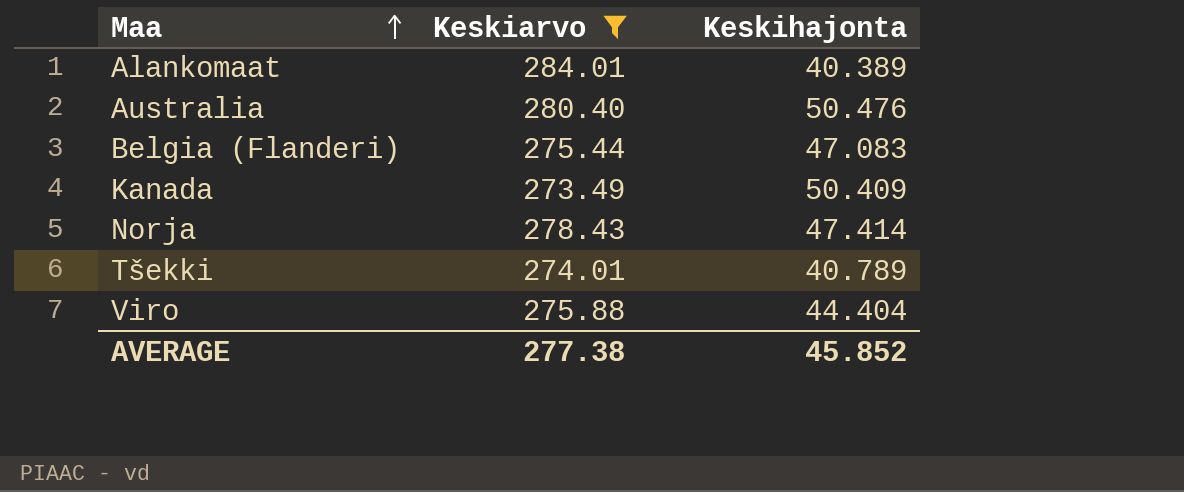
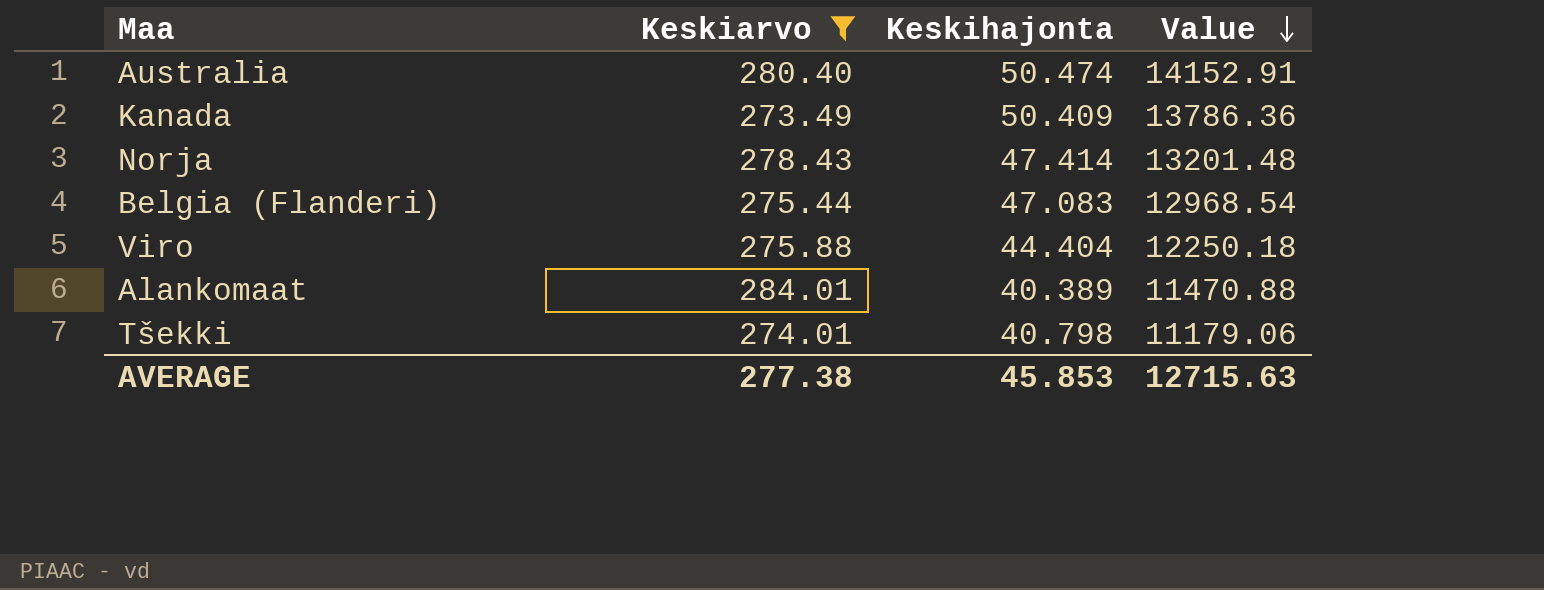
row order: Maa ascending -> Value descending
column Value | formula: none -> [Keskiarvo] * [Keskihajonta]
Australia | Keskihajonta: 50.476 -> 50.474
Tšekki | Keskihajonta: 40.789 -> 40.798
AVERAGE | Keskihajonta: 45.852 -> 45.853

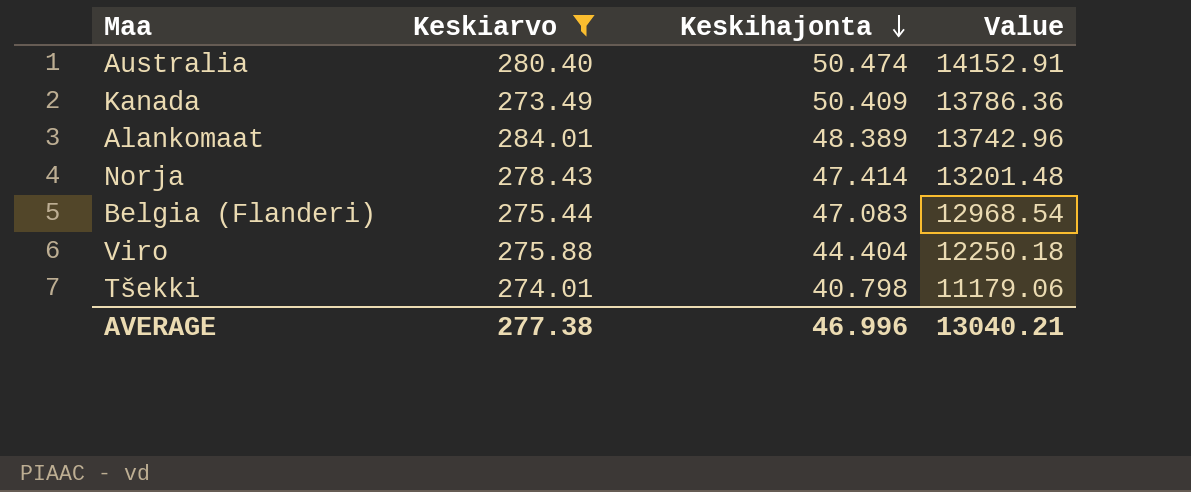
row order: Value descending -> Keskihajonta descending
Alankomaat | Keskihajonta: 40.389 -> 48.389
Alankomaat | Value: 11470.88 -> 13742.96
AVERAGE | Keskihajonta: 45.853 -> 46.996
AVERAGE | Value: 12715.63 -> 13040.21

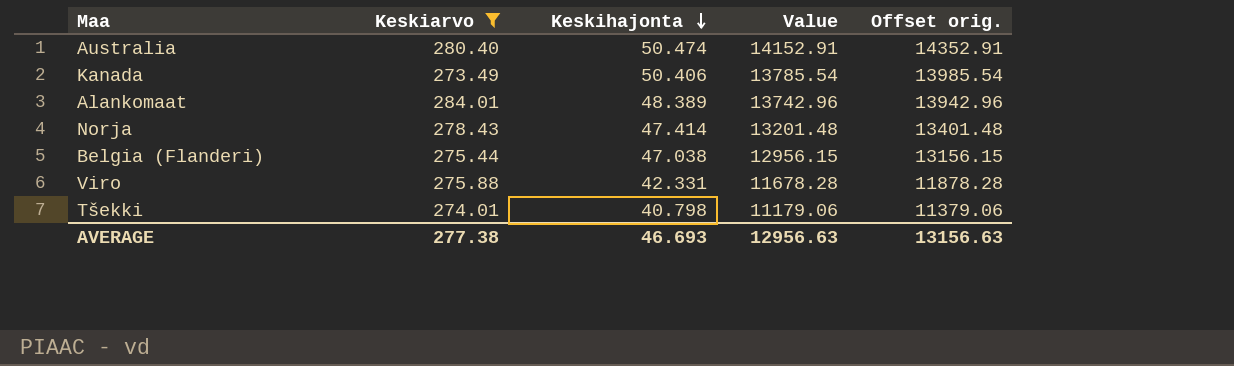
column Offset orig. | formula: none -> [Value] + 200
Kanada | Keskihajonta: 50.409 -> 50.406
Kanada | Value: 13786.36 -> 13785.54
Belgia (Flanderi) | Keskihajonta: 47.083 -> 47.038
Belgia (Flanderi) | Value: 12968.54 -> 12956.15
Viro | Keskihajonta: 44.404 -> 42.331
Viro | Value: 12250.18 -> 11678.28
AVERAGE | Keskihajonta: 46.996 -> 46.693
AVERAGE | Value: 13040.21 -> 12956.63

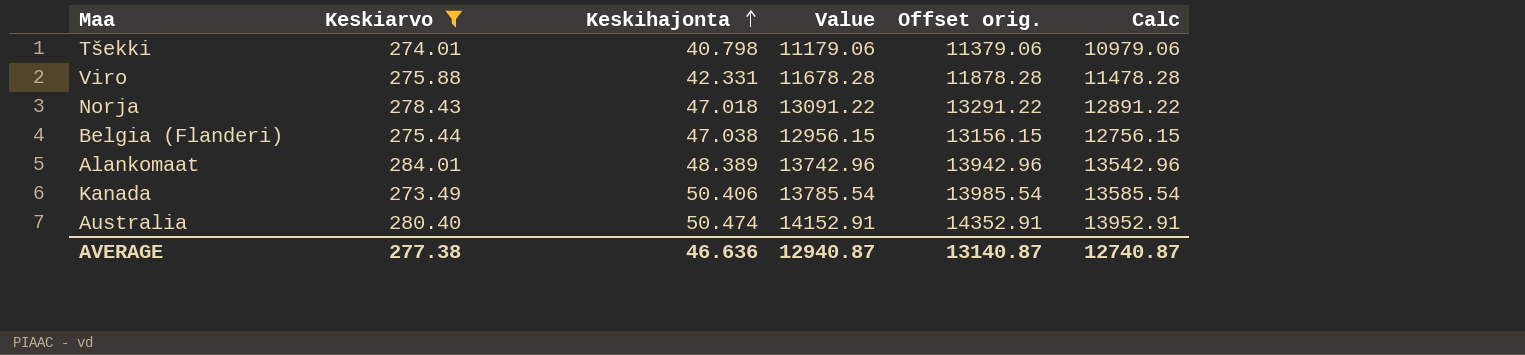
row order: Keskihajonta descending -> Keskihajonta ascending
column Calc | formula: none -> [Value] - 200
Norja | Keskihajonta: 47.414 -> 47.018
Norja | Value: 13201.48 -> 13091.22
Norja | Offset orig.: 13401.48 -> 13291.22
AVERAGE | Keskihajonta: 46.693 -> 46.636
AVERAGE | Value: 12956.63 -> 12940.87
AVERAGE | Offset orig.: 13156.63 -> 13140.87

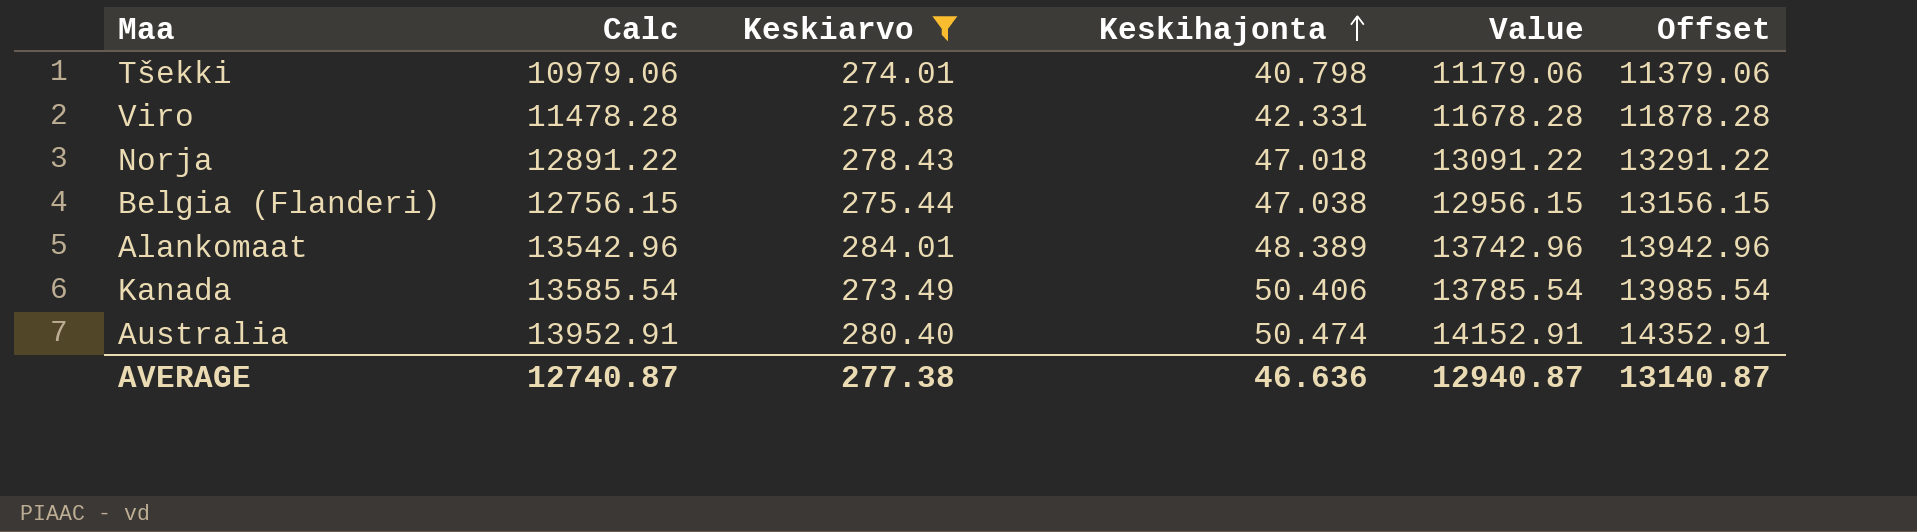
column Calc | position: 6 -> 2
column name: Offset orig. -> Offset

